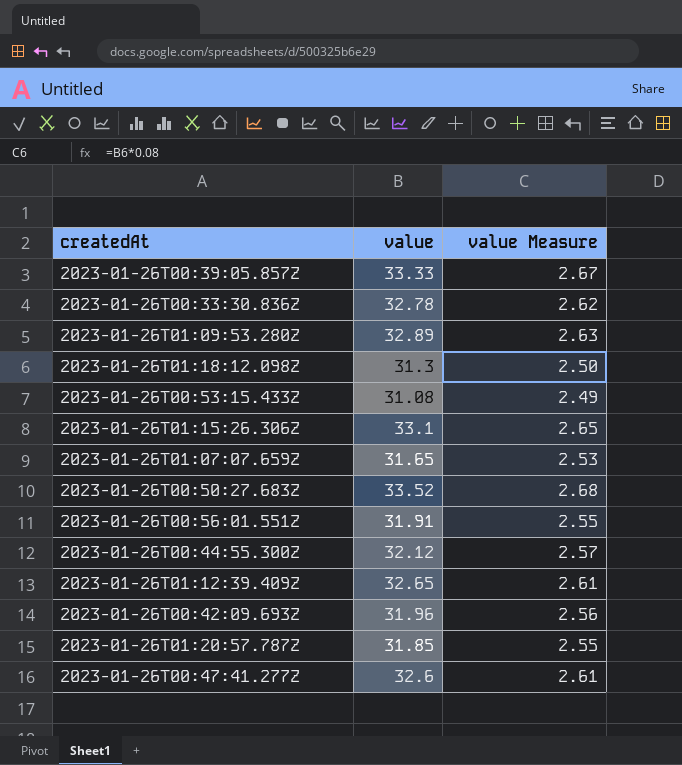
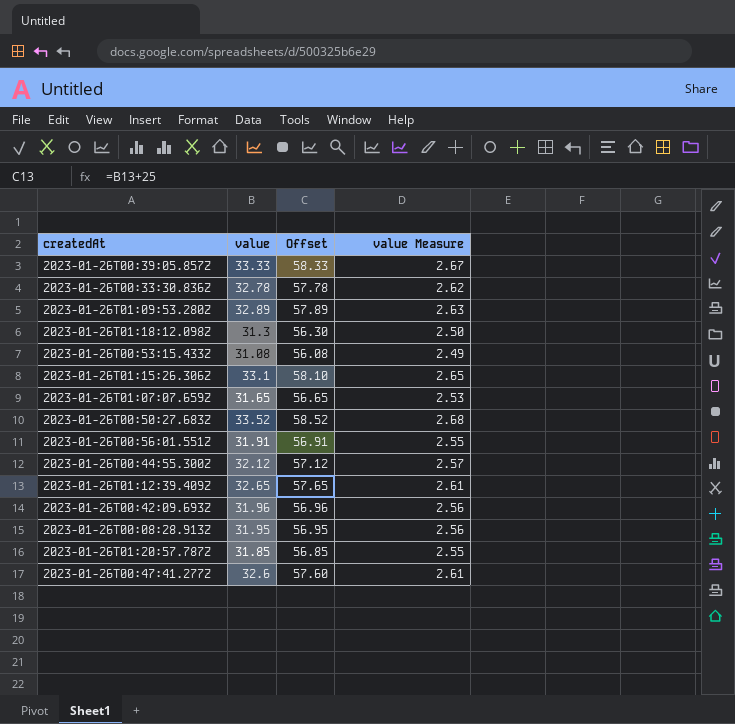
column Offset | formula: none -> [value] + 25
row 2023-01-26T00:08:28.913Z: none -> 31.95 | 56.95 | 2.56

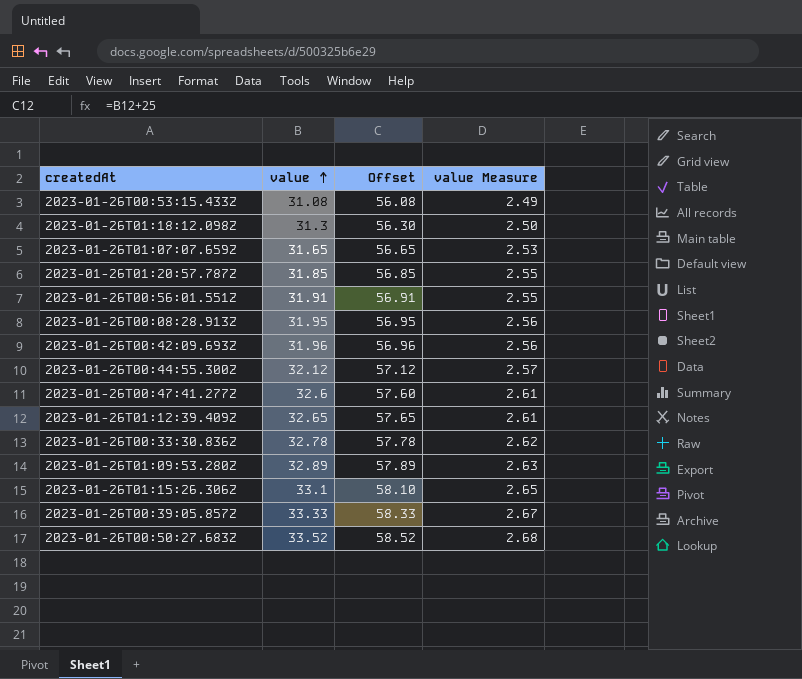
row order: none -> value ascending

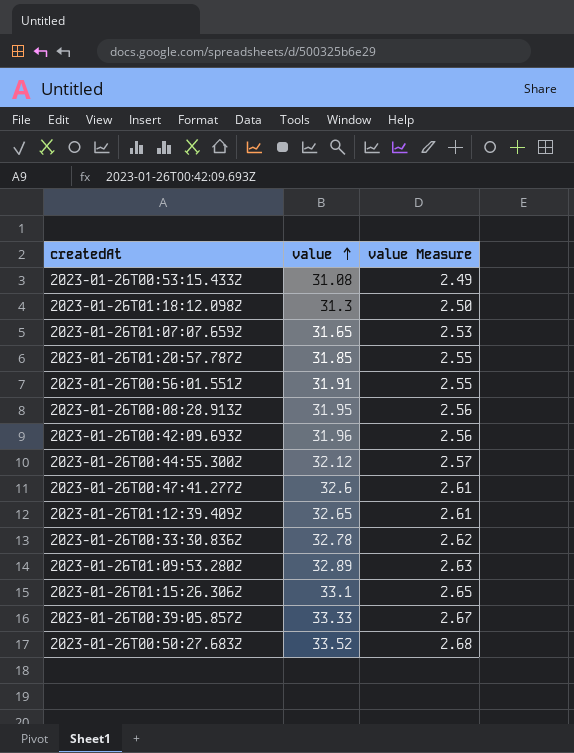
column Offset | formula: [value] + 25 -> none

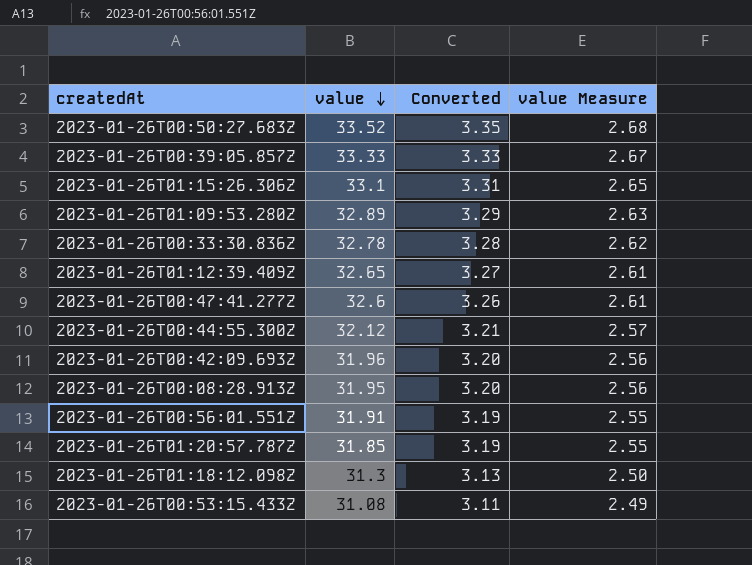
row order: value ascending -> value descending
column Converted | formula: none -> [value] * 0.1
row 2023-01-26T01:07:07.659Z: 31.65 | 2.53 -> none

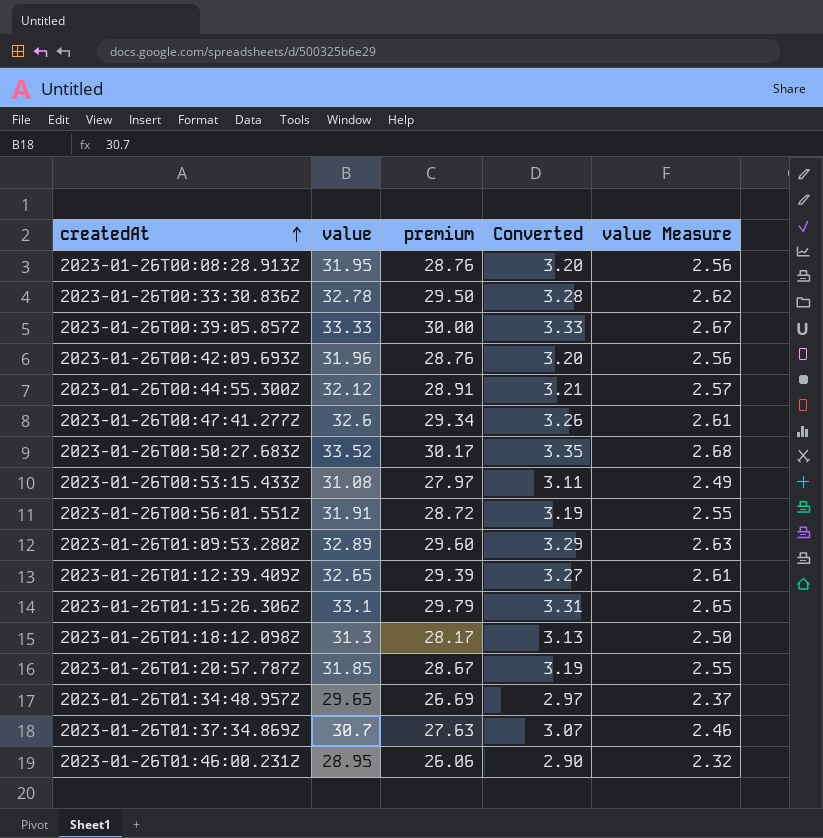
row order: value descending -> createdAt ascending
column premium | formula: none -> [value] * 0.9
row 2023-01-26T01:34:48.957Z: none -> 29.65 | 26.69 | 2.97 | 2.37
row 2023-01-26T01:37:34.869Z: none -> 30.7 | 27.63 | 3.07 | 2.46
row 2023-01-26T01:46:00.231Z: none -> 28.95 | 26.06 | 2.90 | 2.32

